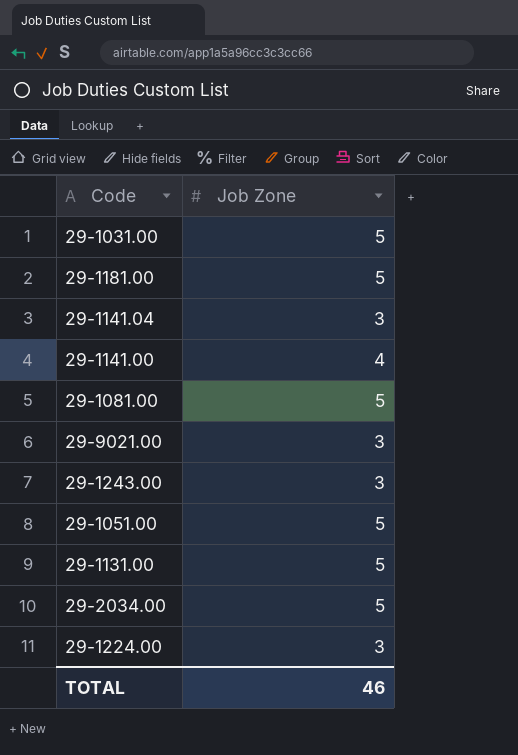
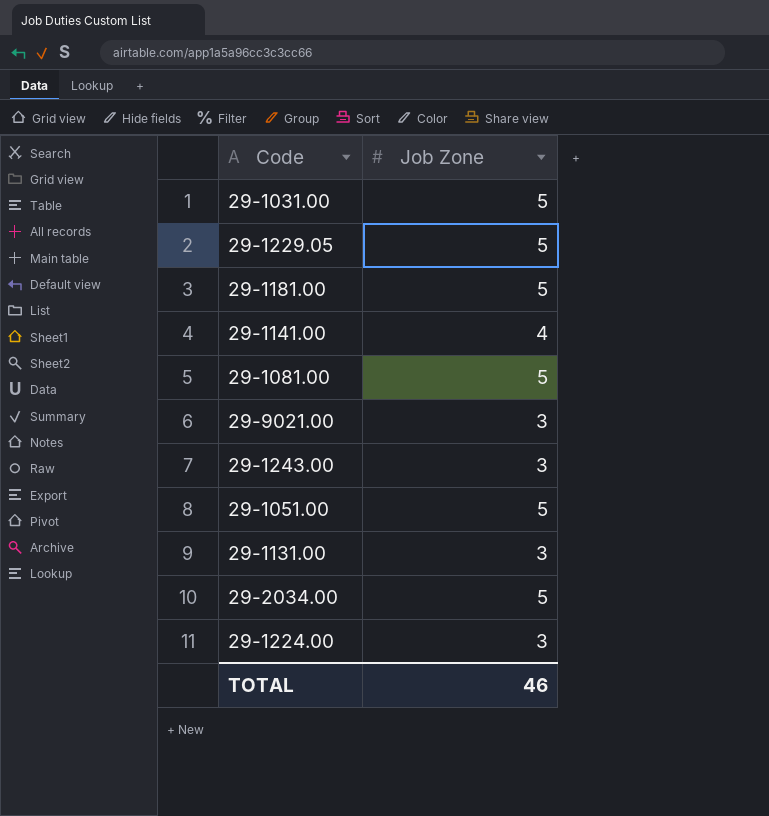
row 29-1141.04: 3 -> none
row 29-1229.05: none -> 5
29-1131.00 | Job Zone: 5 -> 3

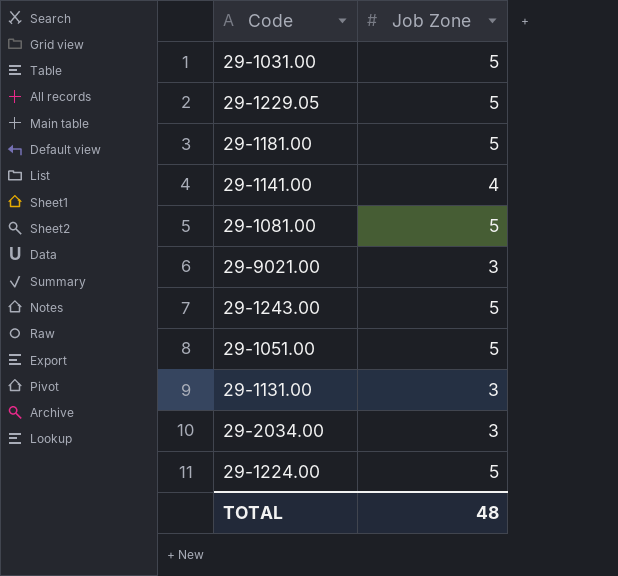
29-1243.00 | Job Zone: 3 -> 5
29-2034.00 | Job Zone: 5 -> 3
29-1224.00 | Job Zone: 3 -> 5
TOTAL | Job Zone: 46 -> 48

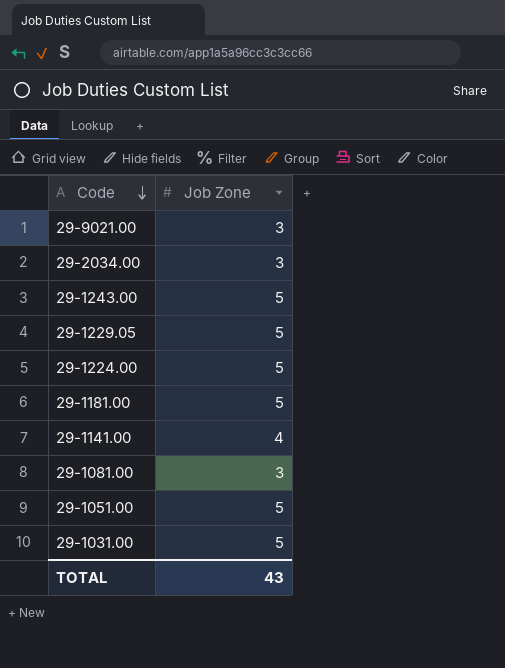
row order: none -> Code descending
row 29-1131.00: 3 -> none
29-1081.00 | Job Zone: 5 -> 3
TOTAL | Job Zone: 48 -> 43

